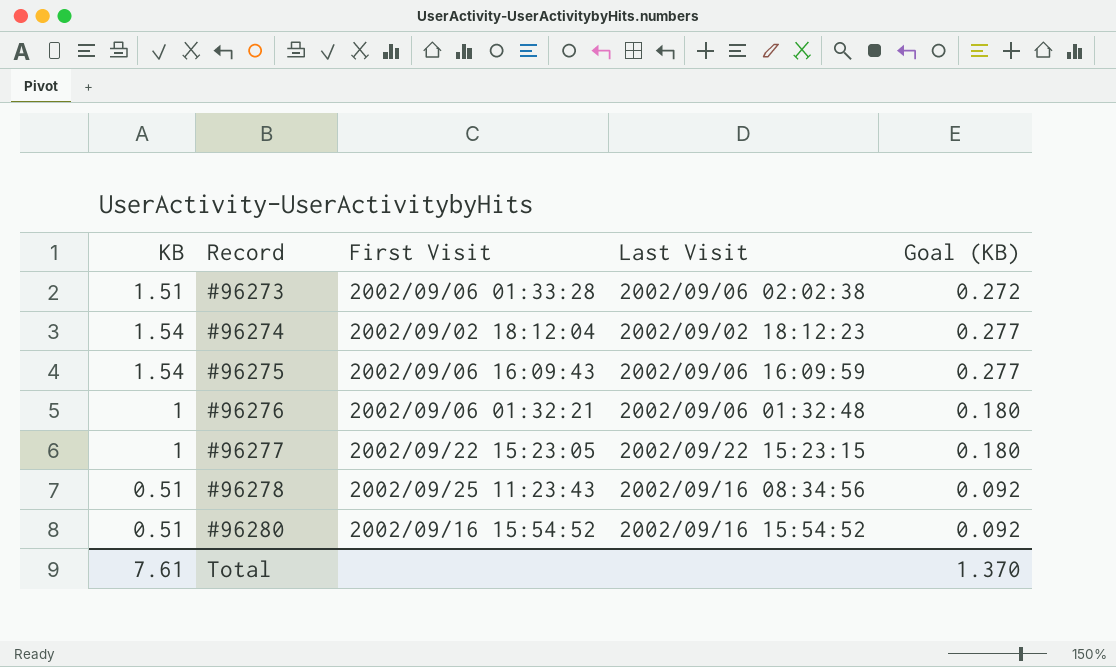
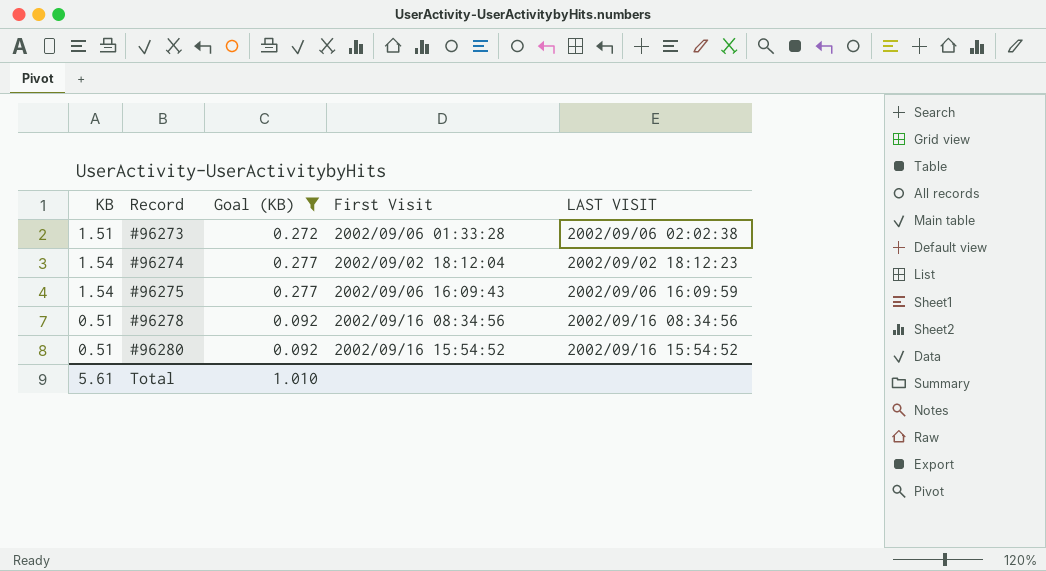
filter: none -> Goal (KB) != 0.180
column Goal (KB) | position: 5 -> 3
column name: Last Visit -> LAST VISIT
#96278 | First Visit: 2002/09/25 11:23:43 -> 2002/09/16 08:34:56
Total | KB: 7.61 -> 5.61
Total | Goal (KB): 1.370 -> 1.010

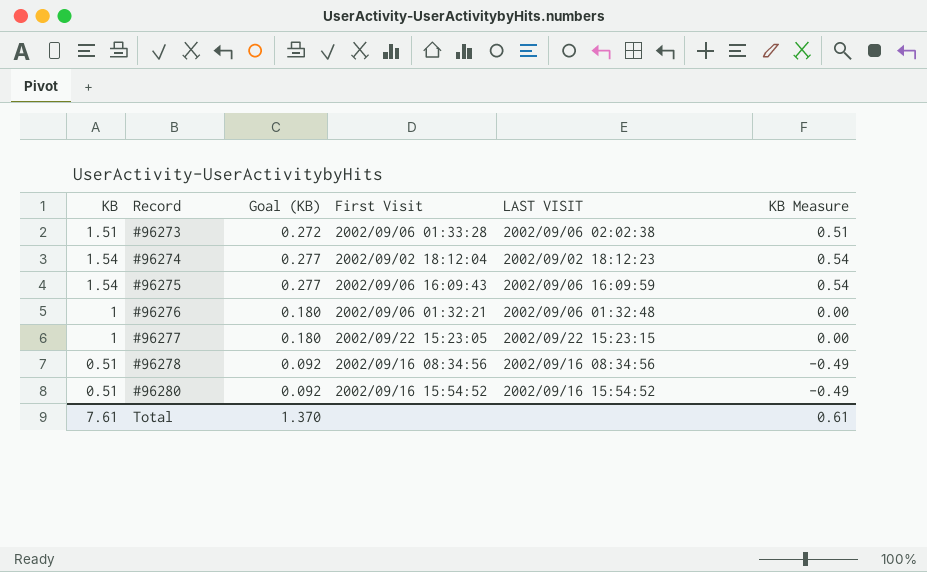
filter: Goal (KB) != 0.180 -> none
column KB Measure | formula: none -> [KB] - 1
Total | KB: 5.61 -> 7.61
Total | Goal (KB): 1.010 -> 1.370

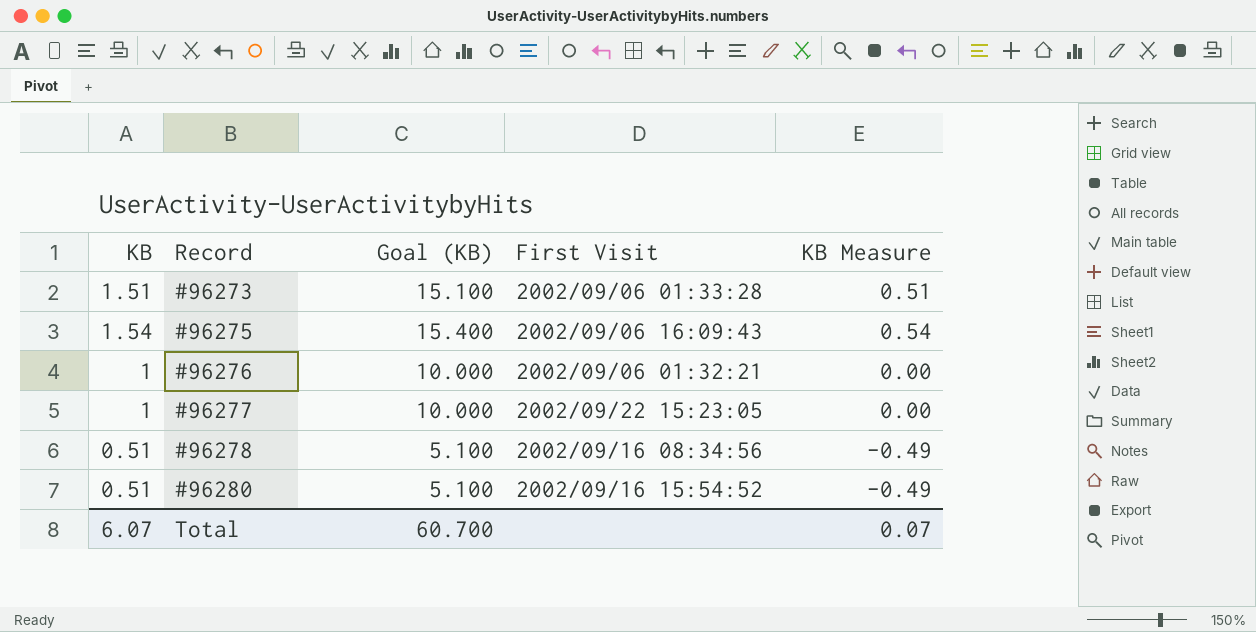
column LAST VISIT | position: 5 -> none
column Goal (KB) | formula: [KB] * 0.18 -> [KB] * 10
row #96274: 1.54 | 0.277 | 2002/09/02 18:12:04 | 2002/09/02 18:12:23 | 0.54 -> none
Total | KB: 7.61 -> 6.07
Total | Goal (KB): 1.370 -> 60.700
Total | KB Measure: 0.61 -> 0.07

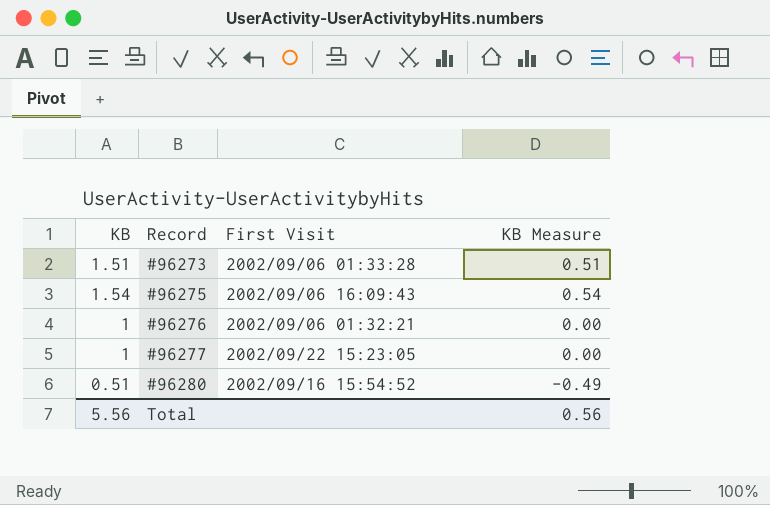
column Goal (KB) | formula: [KB] * 10 -> none
row #96278: 0.51 | 5.100 | 2002/09/16 08:34:56 | -0.49 -> none
Total | KB: 6.07 -> 5.56
Total | KB Measure: 0.07 -> 0.56

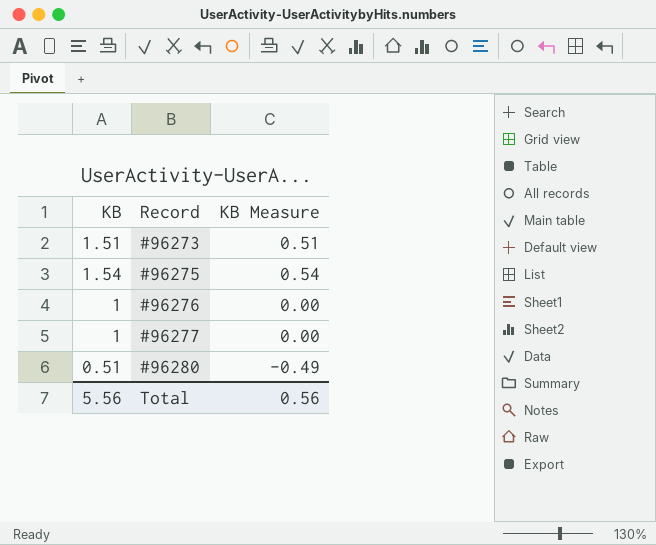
column First Visit | position: 3 -> none

